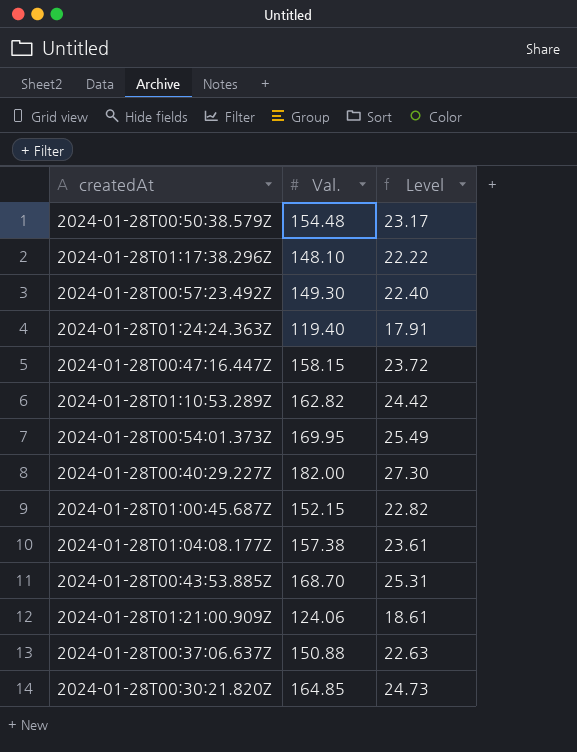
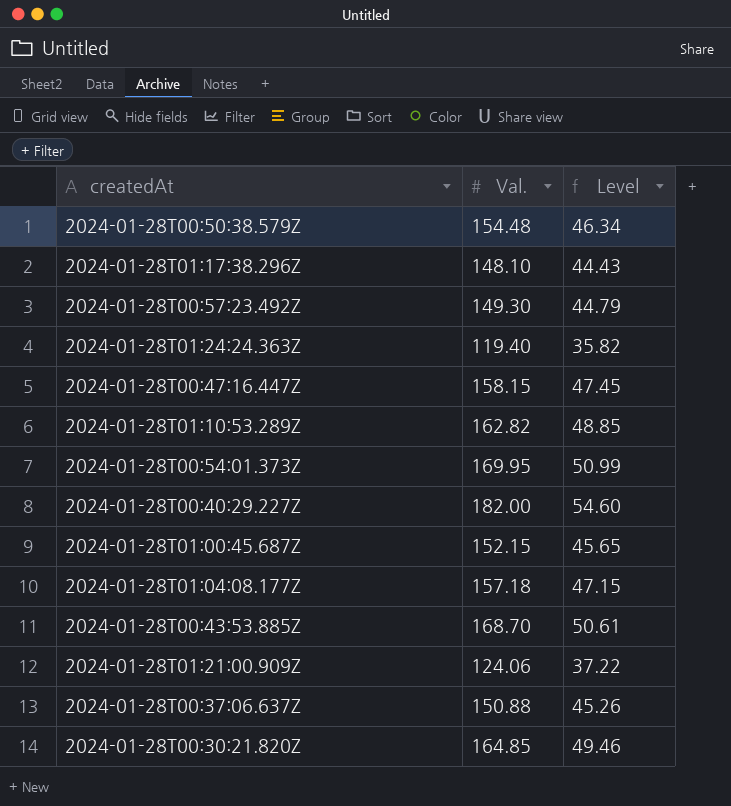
column Level | formula: [Val.] * 0.15 -> [Val.] * 0.3
2024-01-28T01:04:08.177Z | Val.: 157.38 -> 157.18

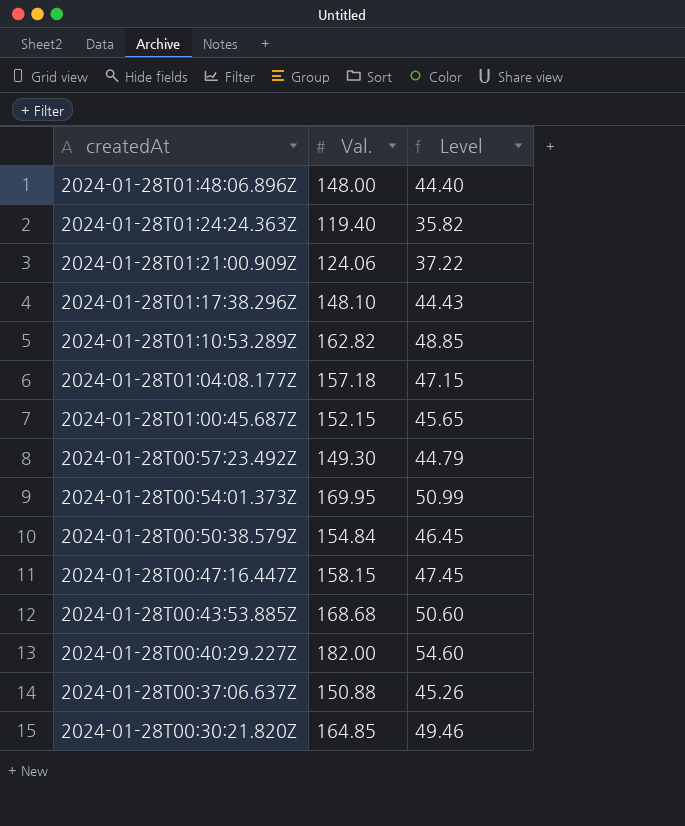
row order: none -> createdAt descending
row 2024-01-28T01:48:06.896Z: none -> 148.00 | 44.40
2024-01-28T00:50:38.579Z | Val.: 154.48 -> 154.84
2024-01-28T00:50:38.579Z | Level: 46.34 -> 46.45
2024-01-28T00:43:53.885Z | Val.: 168.70 -> 168.68
2024-01-28T00:43:53.885Z | Level: 50.61 -> 50.60

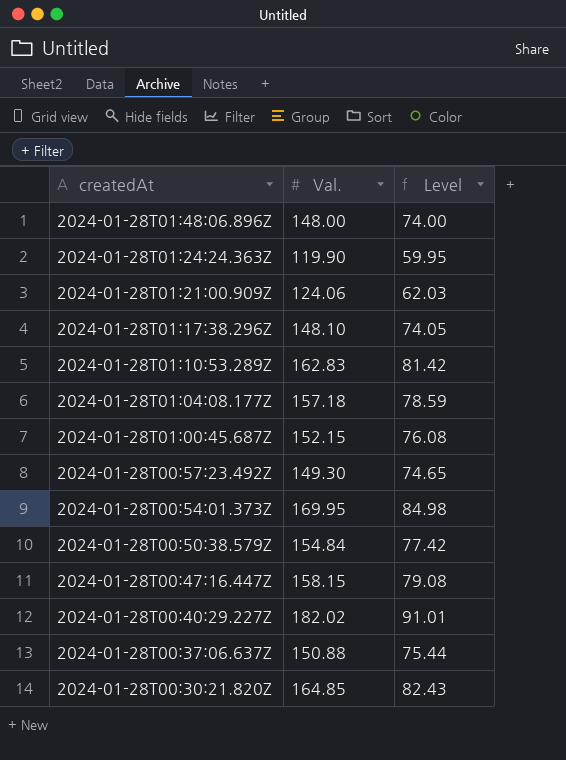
column Level | formula: [Val.] * 0.3 -> [Val.] * 0.5
row 2024-01-28T00:43:53.885Z: 168.68 | 50.60 -> none
2024-01-28T01:24:24.363Z | Val.: 119.40 -> 119.90
2024-01-28T01:10:53.289Z | Val.: 162.82 -> 162.83
2024-01-28T00:40:29.227Z | Val.: 182.00 -> 182.02

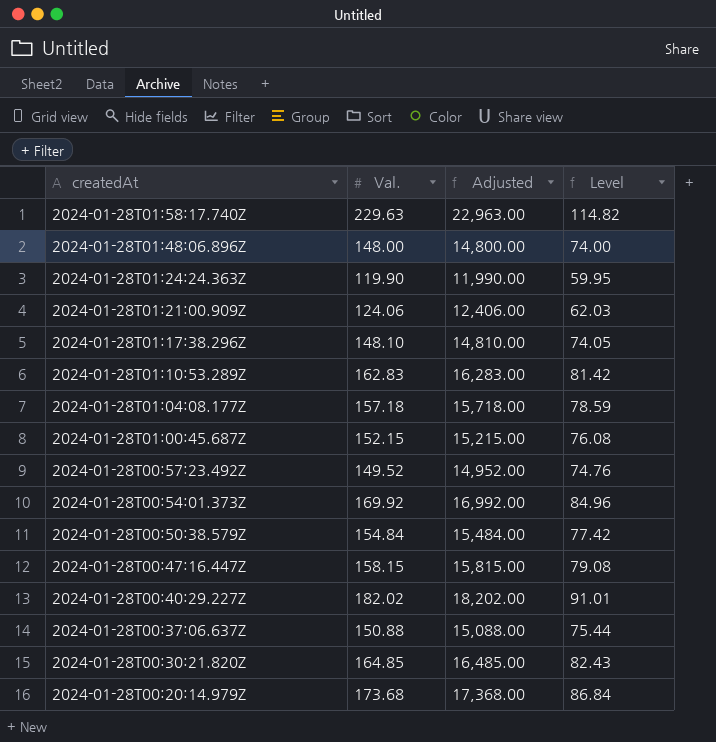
column Adjusted | formula: none -> [Val.] * 100
row 2024-01-28T01:58:17.740Z: none -> 229.63 | 22,963.00 | 114.82
2024-01-28T00:57:23.492Z | Val.: 149.30 -> 149.52
2024-01-28T00:57:23.492Z | Level: 74.65 -> 74.76
2024-01-28T00:54:01.373Z | Val.: 169.95 -> 169.92
2024-01-28T00:54:01.373Z | Level: 84.98 -> 84.96
row 2024-01-28T00:20:14.979Z: none -> 173.68 | 17,368.00 | 86.84

